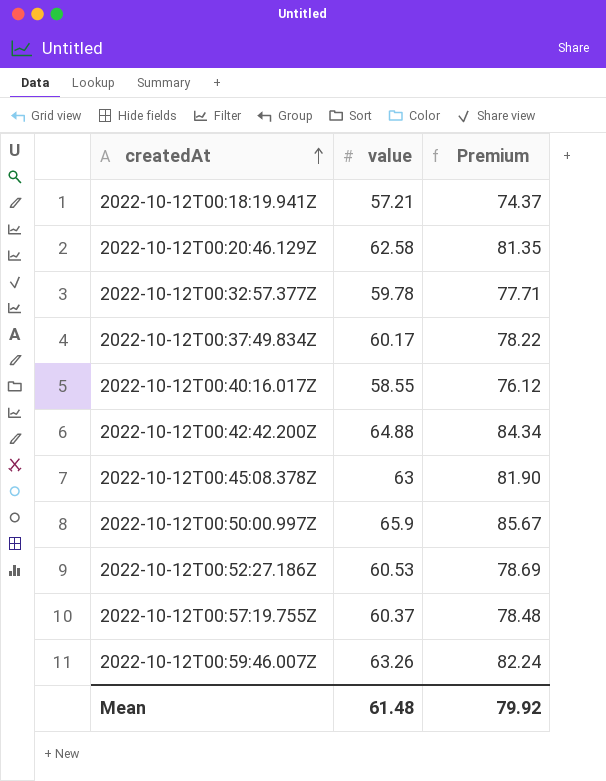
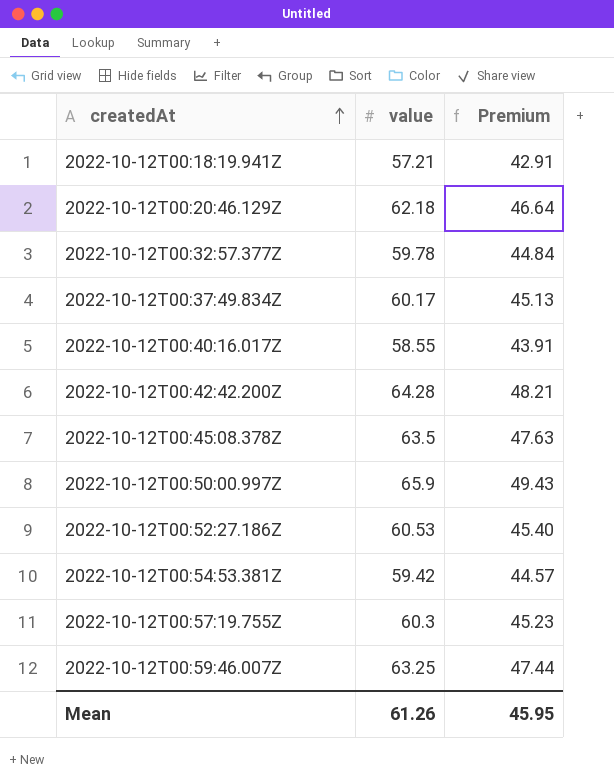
column Premium | formula: [value] * 1.3 -> [value] * 0.75
2022-10-12T00:20:46.129Z | value: 62.58 -> 62.18
2022-10-12T00:42:42.200Z | value: 64.88 -> 64.28
2022-10-12T00:45:08.378Z | value: 63 -> 63.5
row 2022-10-12T00:54:53.381Z: none -> 59.42 | 44.57
2022-10-12T00:57:19.755Z | value: 60.37 -> 60.3
2022-10-12T00:59:46.007Z | value: 63.26 -> 63.25
Mean | value: 61.48 -> 61.26
Mean | Premium: 79.92 -> 45.95

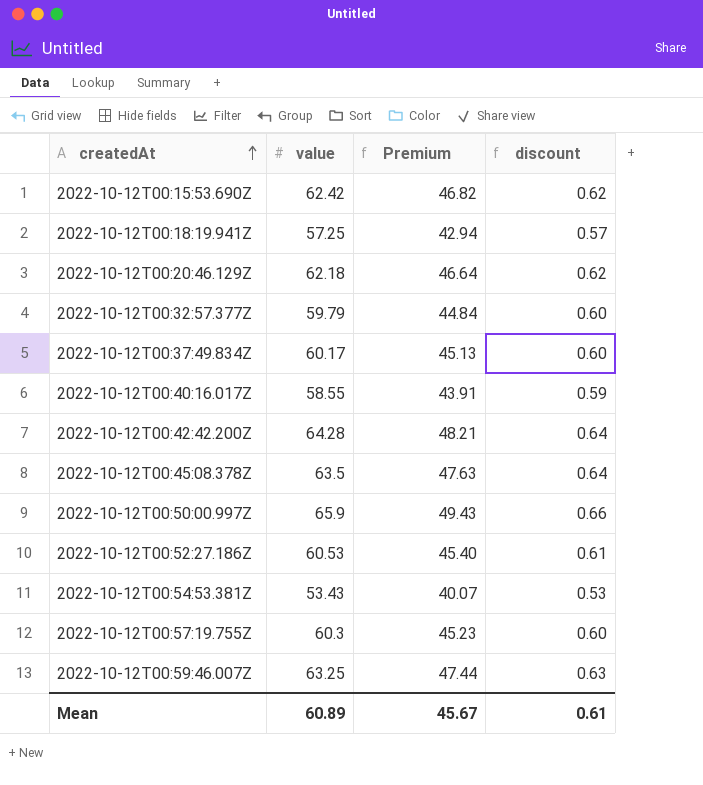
column discount | formula: none -> [value] * 0.01
row 2022-10-12T00:15:53.690Z: none -> 62.42 | 46.82 | 0.62
2022-10-12T00:18:19.941Z | value: 57.21 -> 57.25
2022-10-12T00:18:19.941Z | Premium: 42.91 -> 42.94
2022-10-12T00:32:57.377Z | value: 59.78 -> 59.79
2022-10-12T00:54:53.381Z | value: 59.42 -> 53.43
2022-10-12T00:54:53.381Z | Premium: 44.57 -> 40.07
Mean | value: 61.26 -> 60.89
Mean | Premium: 45.95 -> 45.67

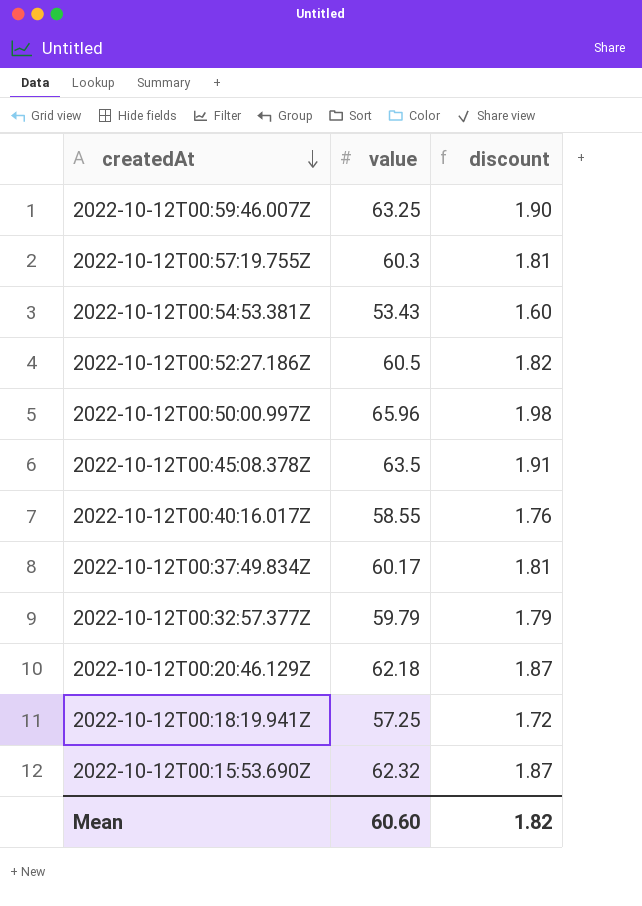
row order: createdAt ascending -> createdAt descending
column Premium | formula: [value] * 0.75 -> none
column discount | formula: [value] * 0.01 -> [value] * 0.03
row 2022-10-12T00:42:42.200Z: 64.28 | 48.21 | 0.64 -> none
2022-10-12T00:52:27.186Z | value: 60.53 -> 60.5
2022-10-12T00:50:00.997Z | value: 65.9 -> 65.96
2022-10-12T00:15:53.690Z | value: 62.42 -> 62.32
Mean | value: 60.89 -> 60.60
Mean | discount: 0.61 -> 1.82

